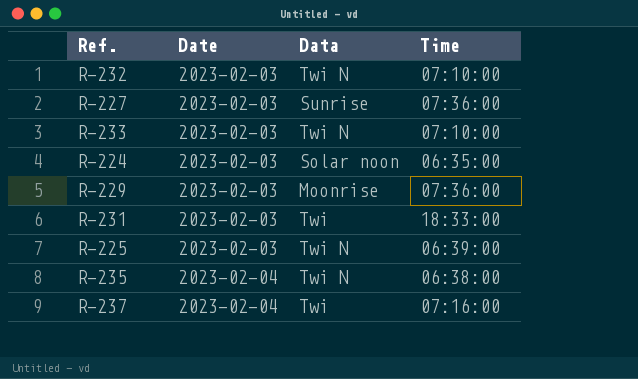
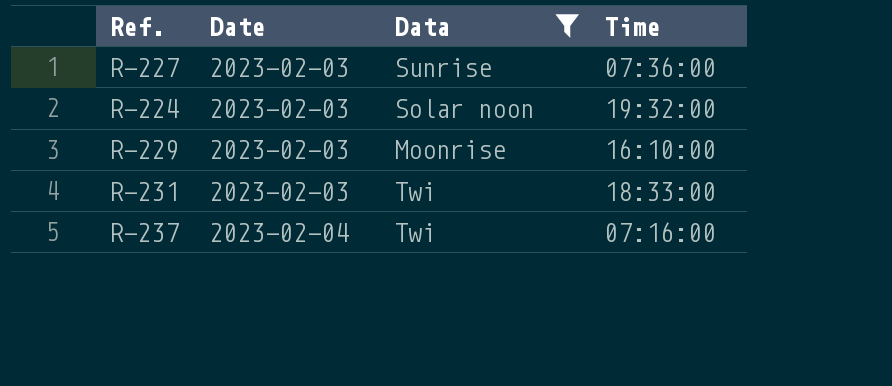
filter: none -> Data != Twi N
R-224 | Time: 06:35:00 -> 19:32:00
R-229 | Time: 07:36:00 -> 16:10:00

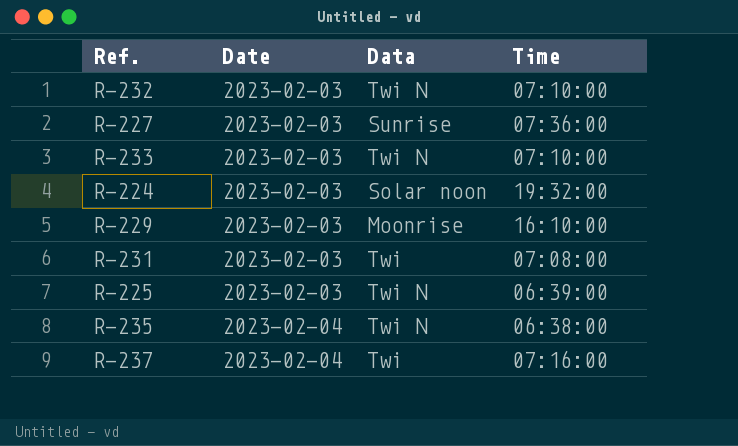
filter: Data != Twi N -> none
R-231 | Time: 18:33:00 -> 07:08:00

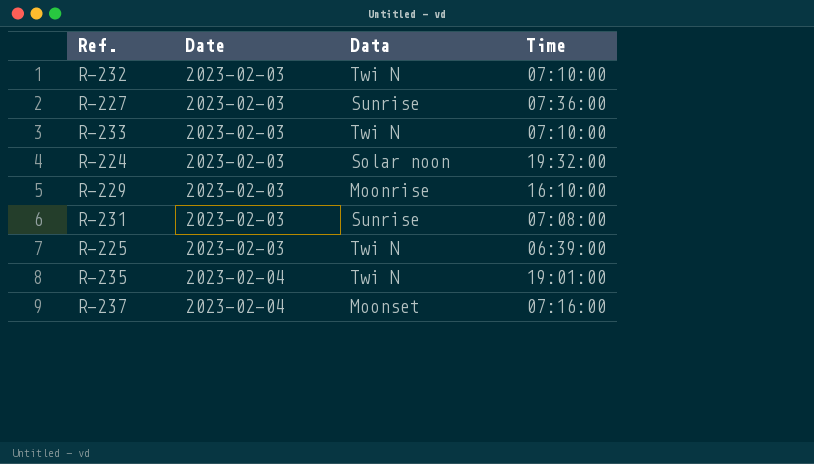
R-231 | Data: Twi -> Sunrise
R-235 | Time: 06:38:00 -> 19:01:00
R-237 | Data: Twi -> Moonset

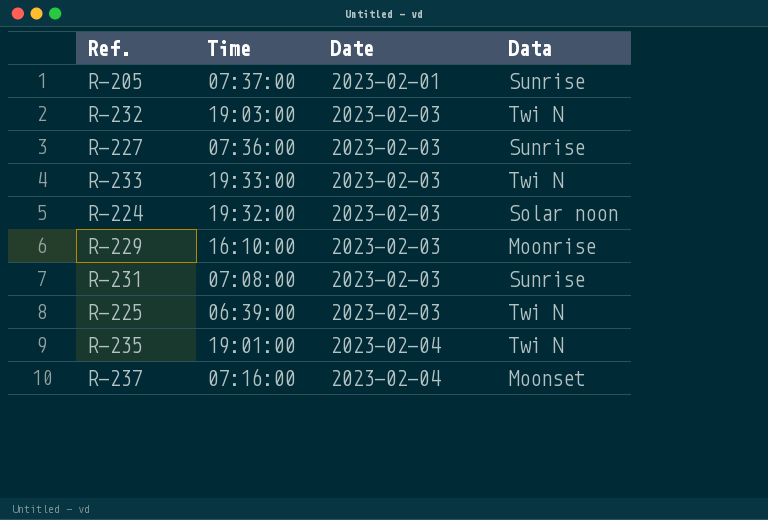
column Time | position: 4 -> 2
row R-205: none -> 07:37:00 | 2023-02-01 | Sunrise
R-232 | Time: 07:10:00 -> 19:03:00
R-233 | Time: 07:10:00 -> 19:33:00

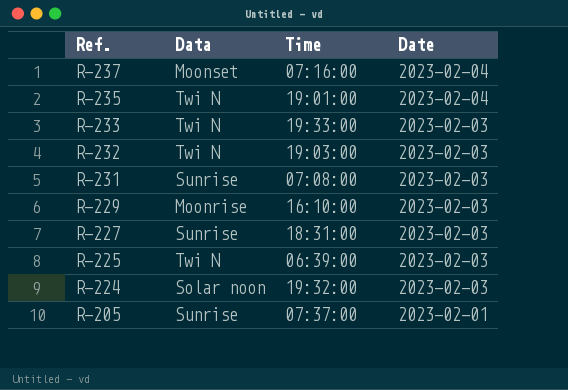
row order: Date ascending -> Ref. descending
column Data | position: 4 -> 2
R-227 | Time: 07:36:00 -> 18:31:00

